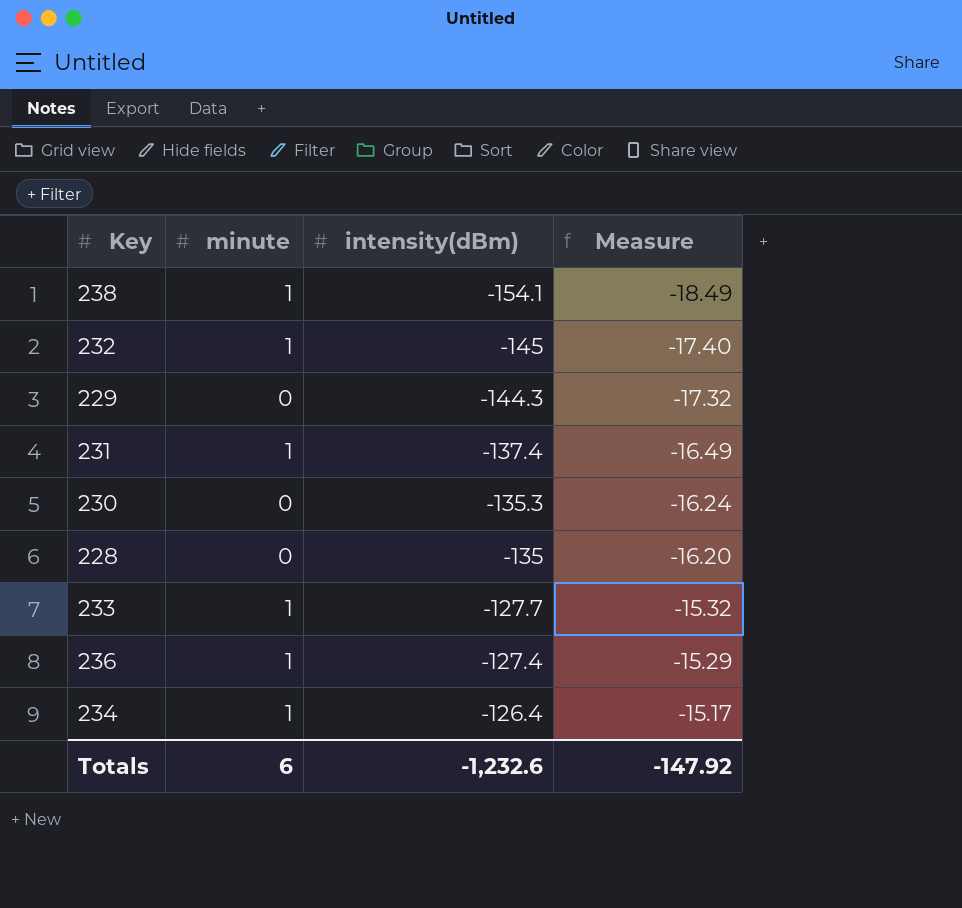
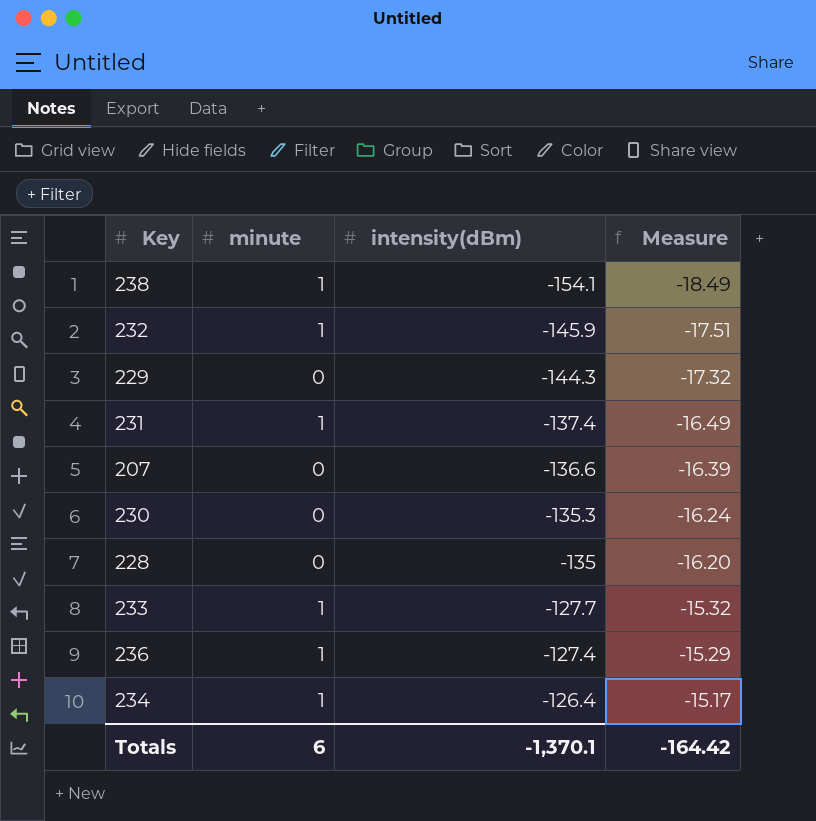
232 | intensity(dBm): -145 -> -145.9
232 | Measure: -17.40 -> -17.51
row 207: none -> 0 | -136.6 | -16.39
Totals | intensity(dBm): -1,232.6 -> -1,370.1
Totals | Measure: -147.92 -> -164.42

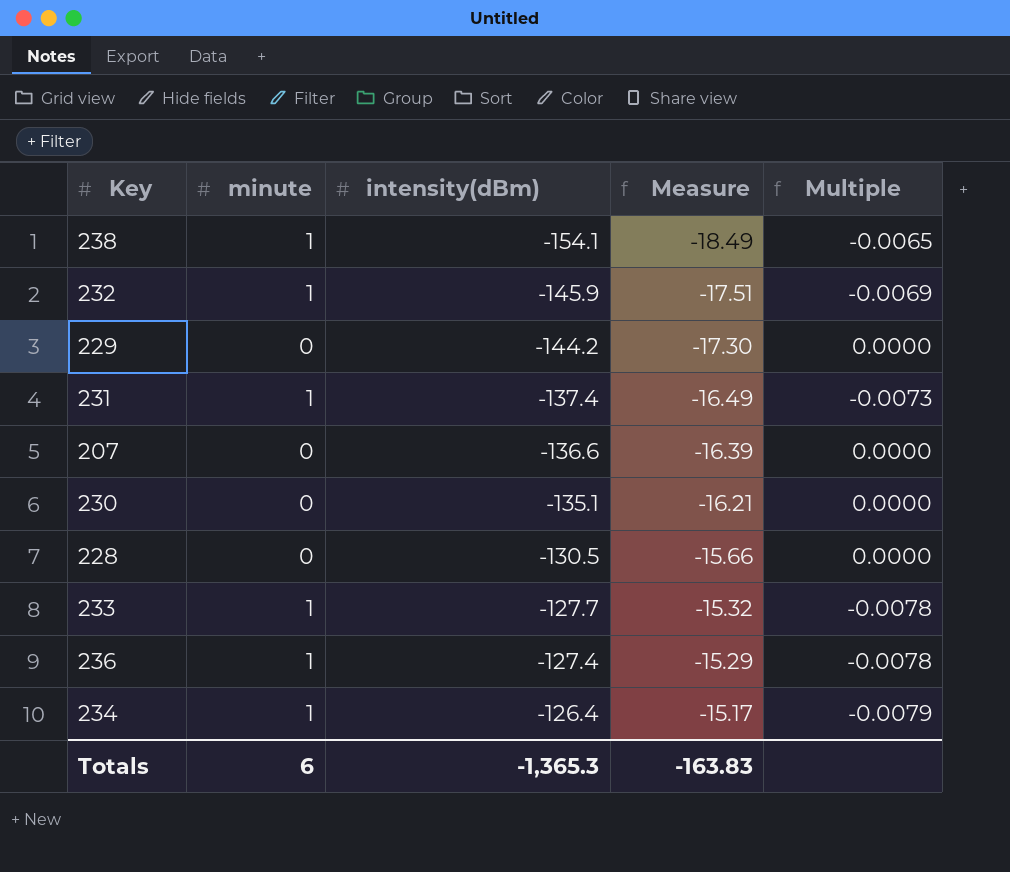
column Multiple | formula: none -> [minute] / [intensity(dBm)]
229 | intensity(dBm): -144.3 -> -144.2
229 | Measure: -17.32 -> -17.30
230 | intensity(dBm): -135.3 -> -135.1
230 | Measure: -16.24 -> -16.21
228 | intensity(dBm): -135 -> -130.5
228 | Measure: -16.20 -> -15.66
Totals | intensity(dBm): -1,370.1 -> -1,365.3
Totals | Measure: -164.42 -> -163.83

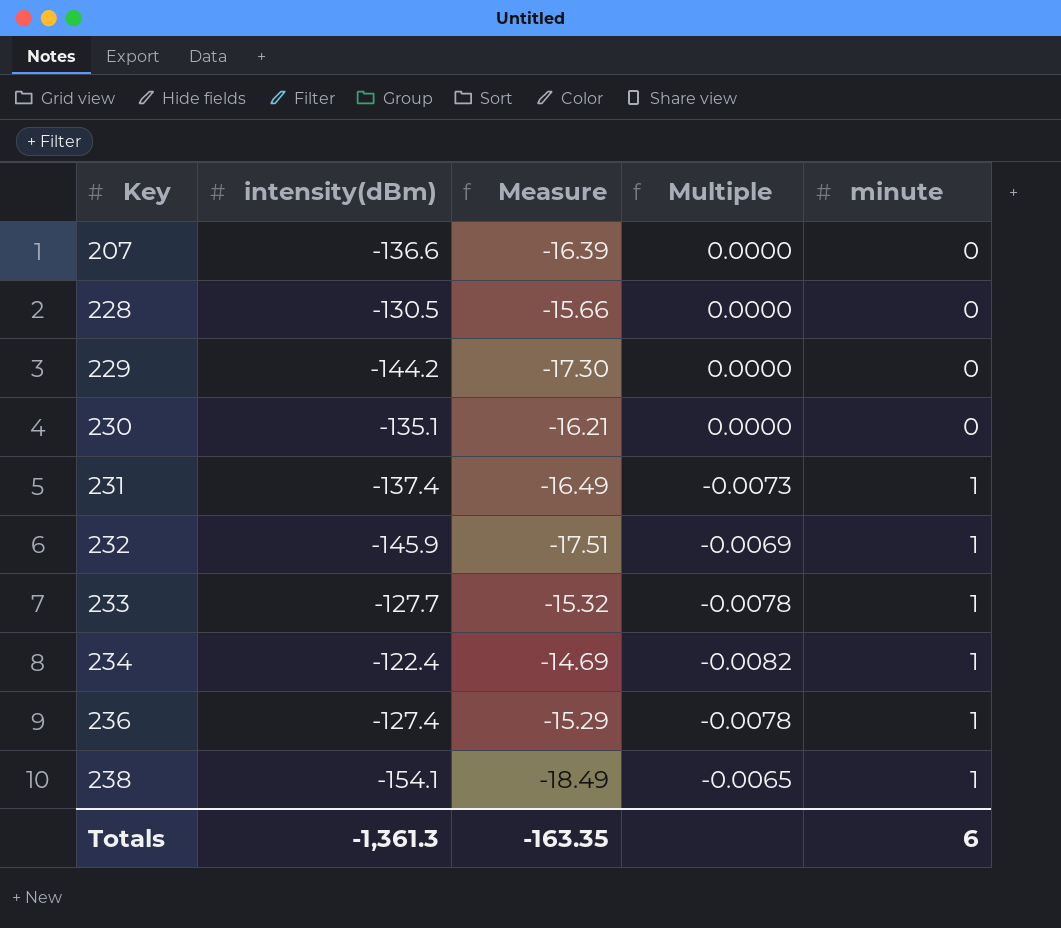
row order: intensity(dBm) ascending -> Key ascending
column minute | position: 2 -> 5
234 | intensity(dBm): -126.4 -> -122.4
234 | Measure: -15.17 -> -14.69
234 | Multiple: -0.0079 -> -0.0082
Totals | intensity(dBm): -1,365.3 -> -1,361.3
Totals | Measure: -163.83 -> -163.35

